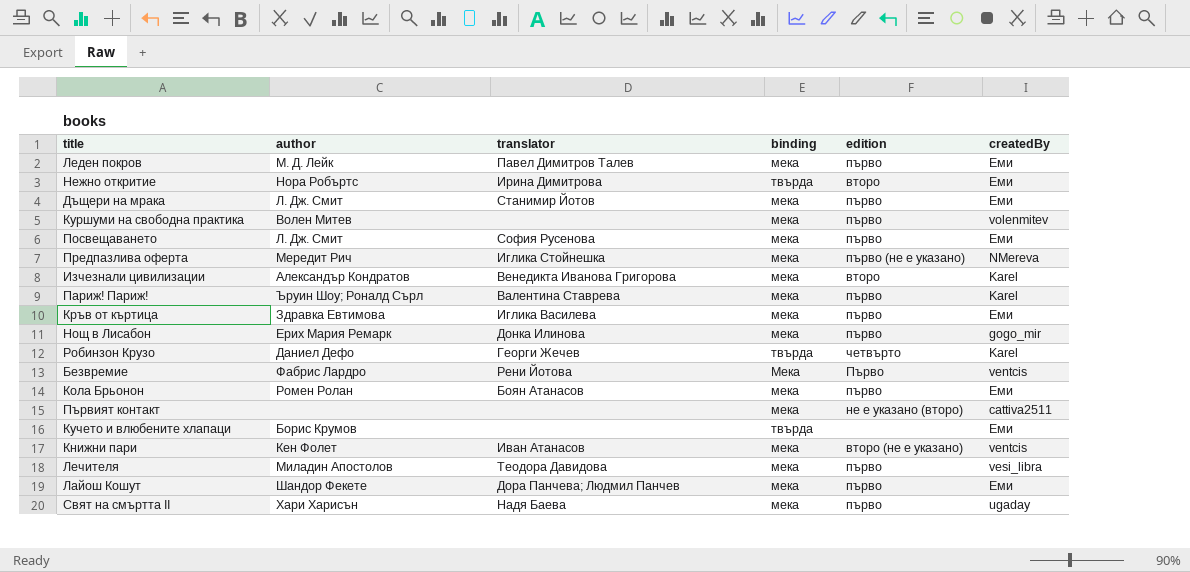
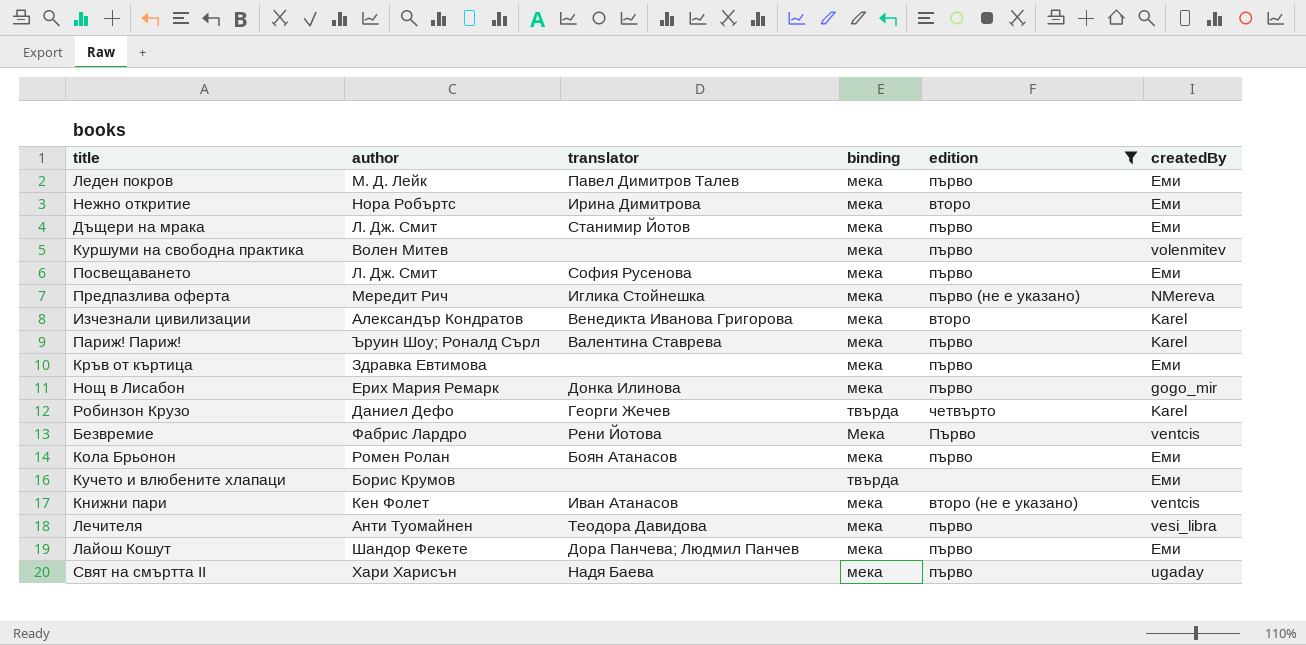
filter: none -> edition != не е указано (второ)
Нежно откритие | binding: твърда -> мека
Кръв от къртица | translator: Иглика Василева -> none
Лечителя | author: Миладин Апостолов -> Анти Туомайнен

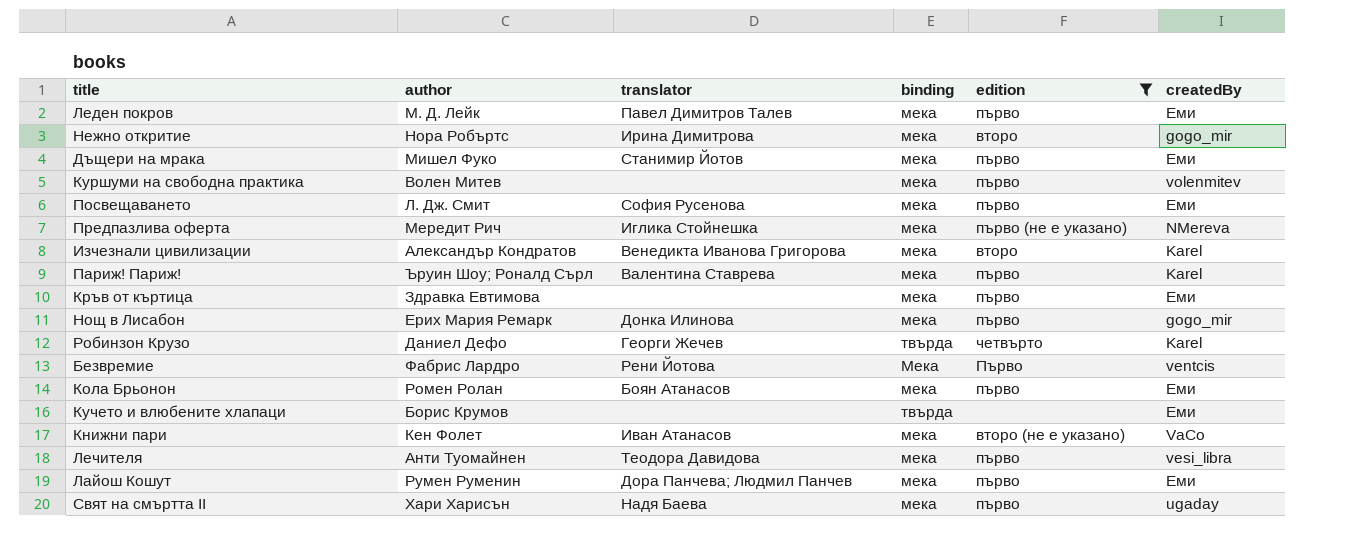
Нежно откритие | createdBy: Еми -> gogo_mir
Дъщери на мрака | author: Л. Дж. Смит -> Мишел Фуко
Книжни пари | createdBy: ventcis -> VaCo
Лайош Кошут | author: Шандор Фекете -> Румен Руменин

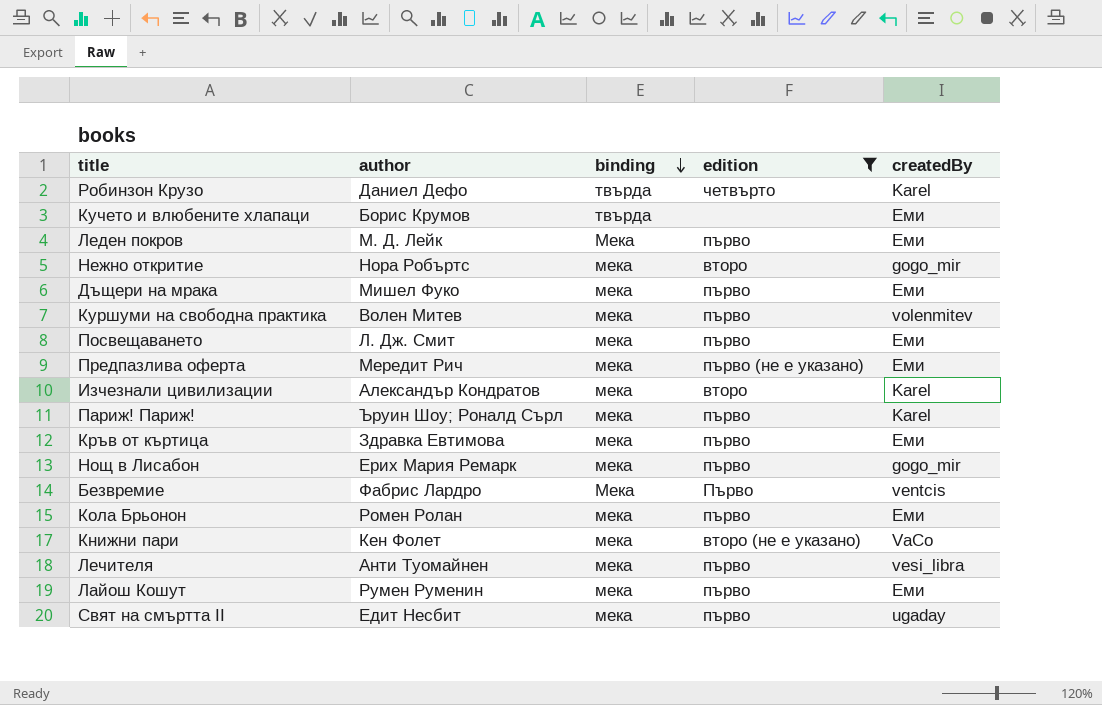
row order: none -> binding descending
column translator | position: 3 -> none
Леден покров | binding: мека -> Мека
Предпазлива оферта | createdBy: NMereva -> Еми
Свят на смъртта II | author: Хари Харисън -> Едит Несбит

